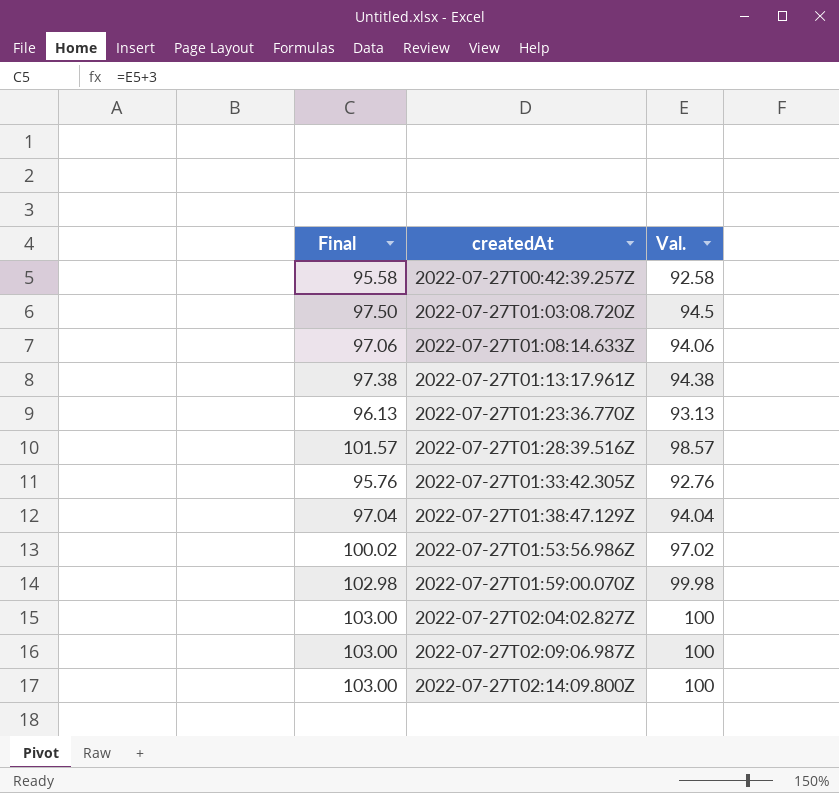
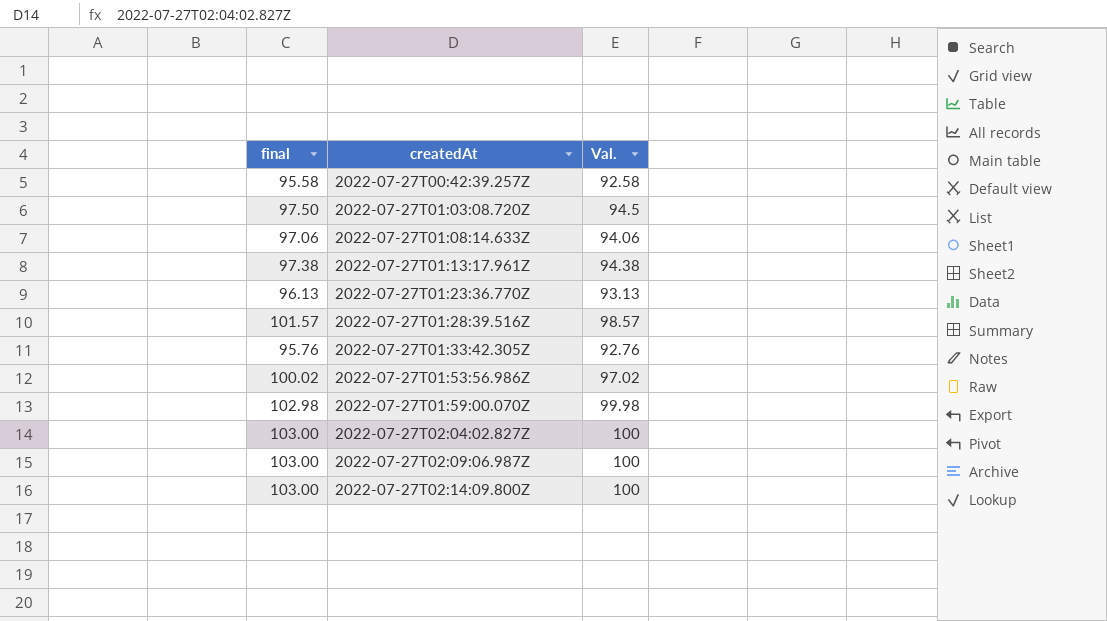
column name: Final -> final
row 2022-07-27T01:38:47.129Z: 97.04 | 94.04 -> none

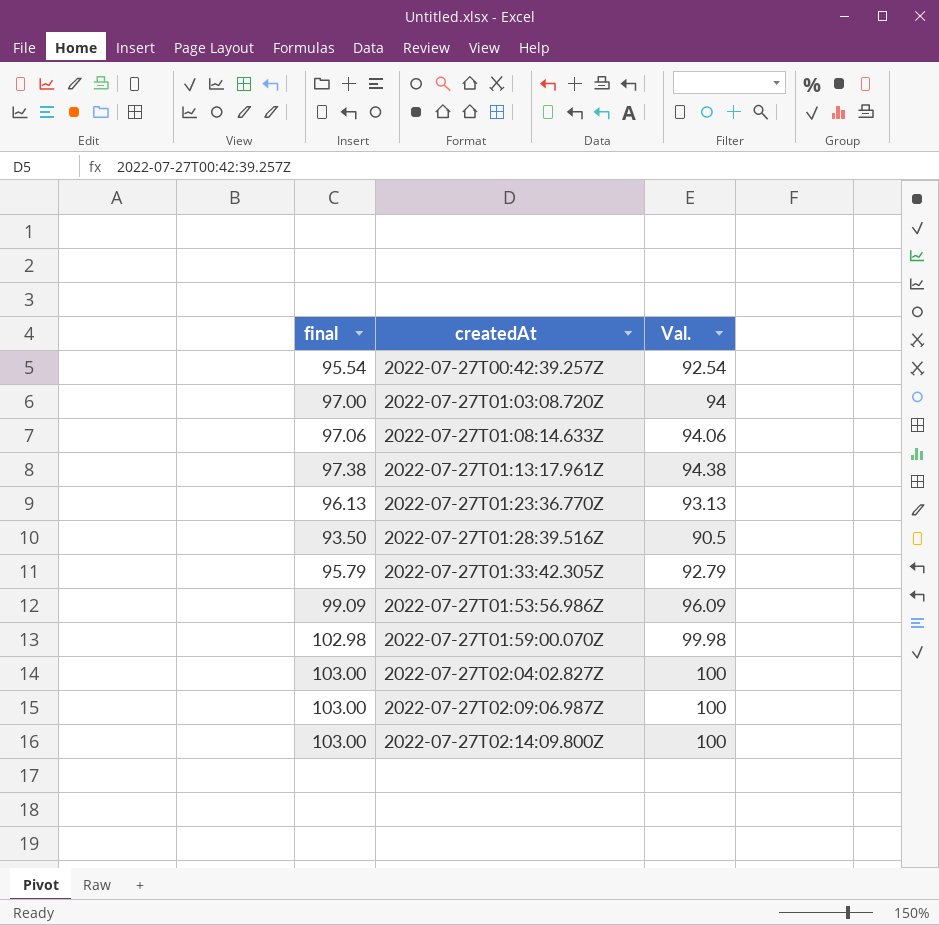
2022-07-27T00:42:39.257Z | final: 95.58 -> 95.54
2022-07-27T00:42:39.257Z | Val.: 92.58 -> 92.54
2022-07-27T01:03:08.720Z | final: 97.50 -> 97.00
2022-07-27T01:03:08.720Z | Val.: 94.5 -> 94
2022-07-27T01:28:39.516Z | final: 101.57 -> 93.50
2022-07-27T01:28:39.516Z | Val.: 98.57 -> 90.5
2022-07-27T01:33:42.305Z | final: 95.76 -> 95.79
2022-07-27T01:33:42.305Z | Val.: 92.76 -> 92.79
2022-07-27T01:53:56.986Z | final: 100.02 -> 99.09
2022-07-27T01:53:56.986Z | Val.: 97.02 -> 96.09

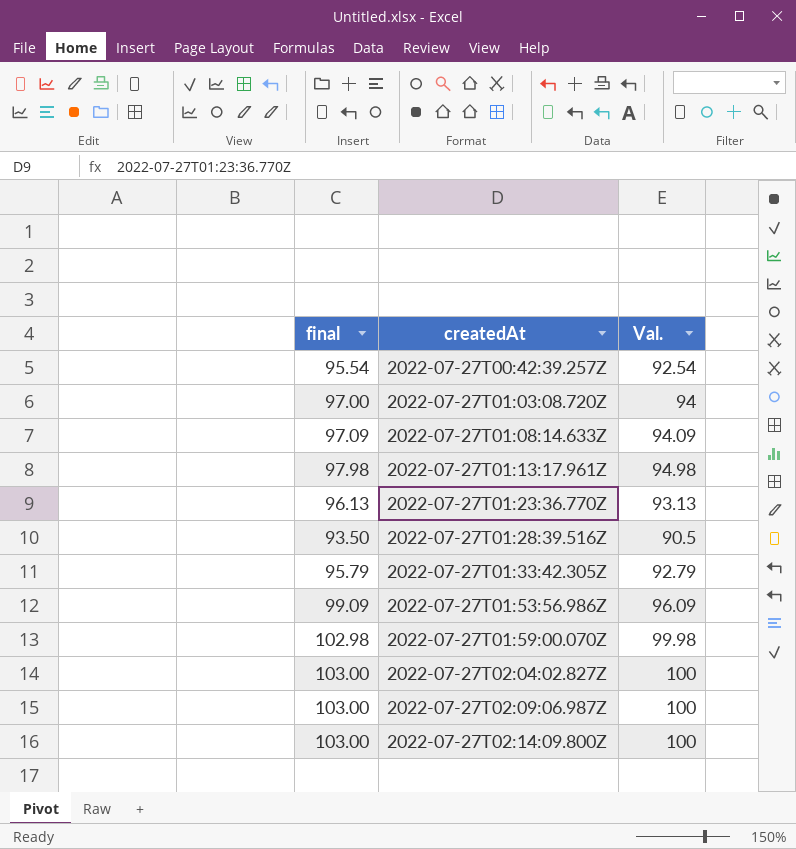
2022-07-27T01:08:14.633Z | final: 97.06 -> 97.09
2022-07-27T01:08:14.633Z | Val.: 94.06 -> 94.09
2022-07-27T01:13:17.961Z | final: 97.38 -> 97.98
2022-07-27T01:13:17.961Z | Val.: 94.38 -> 94.98

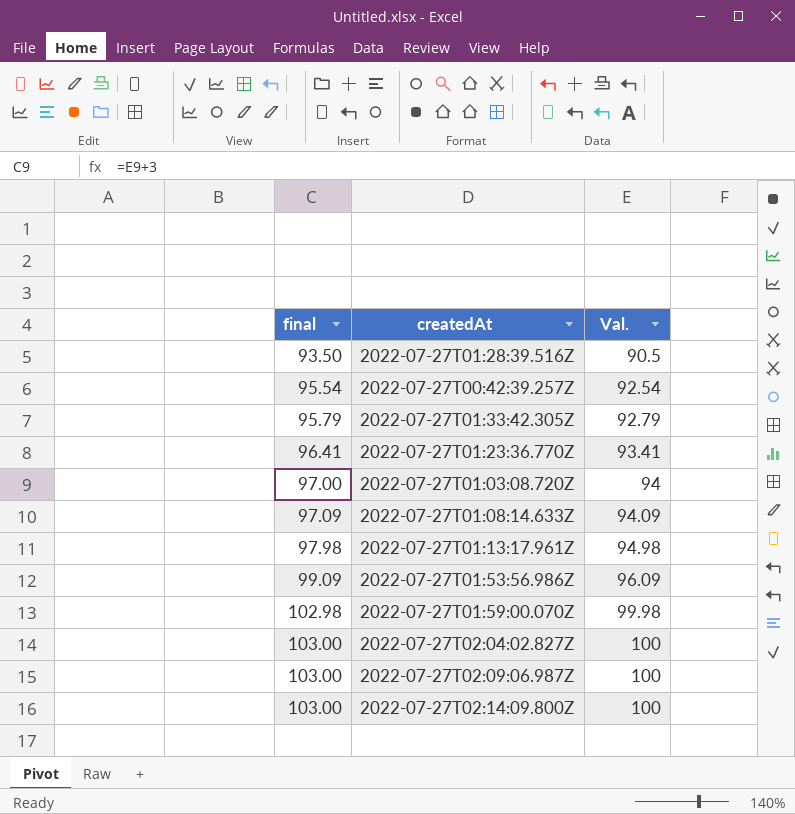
row order: createdAt ascending -> final ascending
2022-07-27T01:23:36.770Z | final: 96.13 -> 96.41
2022-07-27T01:23:36.770Z | Val.: 93.13 -> 93.41

